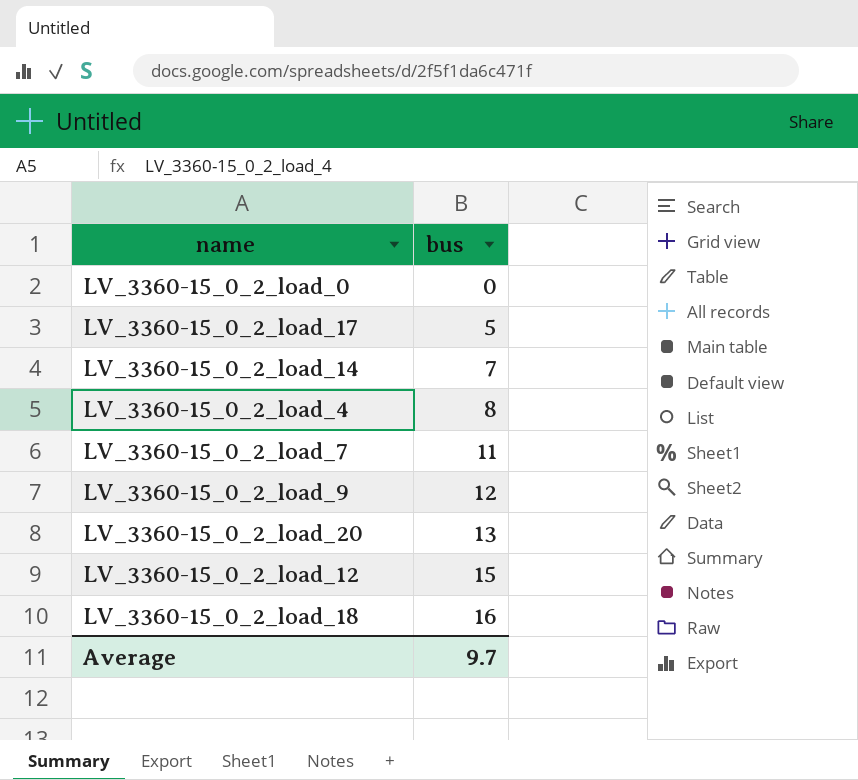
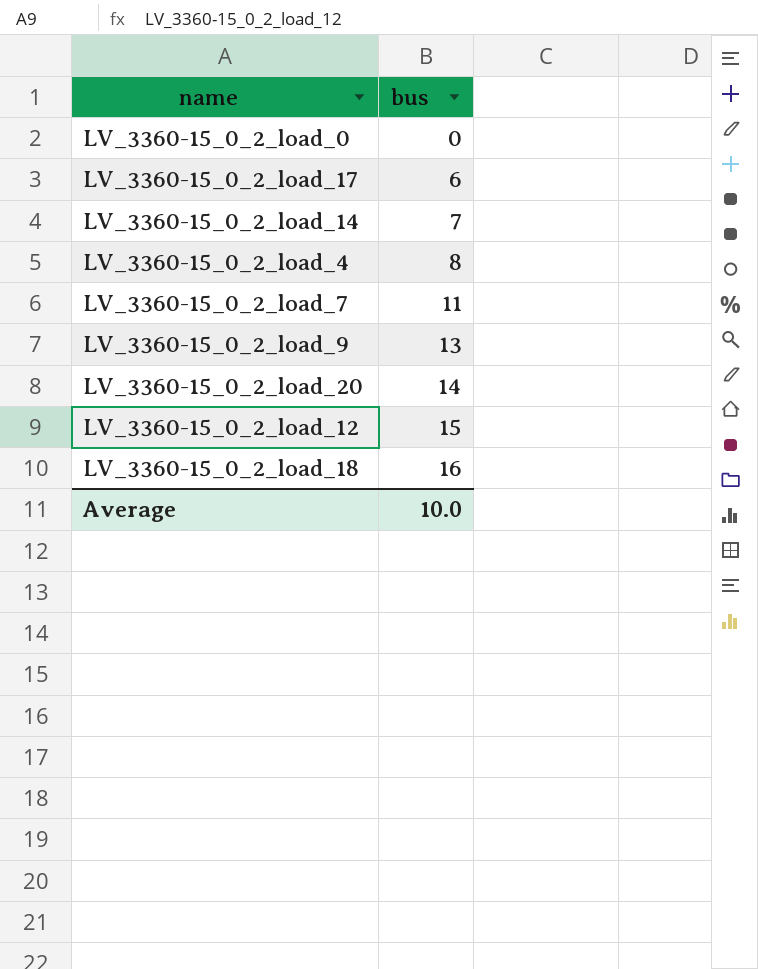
LV_3360-15_0_2_load_17 | bus: 5 -> 6
LV_3360-15_0_2_load_9 | bus: 12 -> 13
LV_3360-15_0_2_load_20 | bus: 13 -> 14
Average | bus: 9.7 -> 10.0

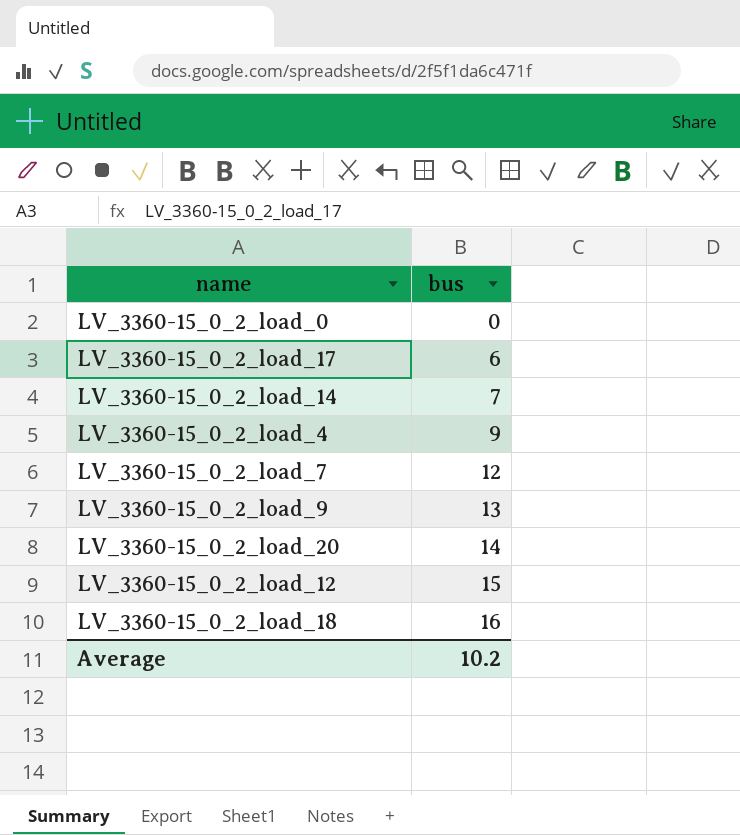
LV_3360-15_0_2_load_4 | bus: 8 -> 9
LV_3360-15_0_2_load_7 | bus: 11 -> 12
Average | bus: 10.0 -> 10.2

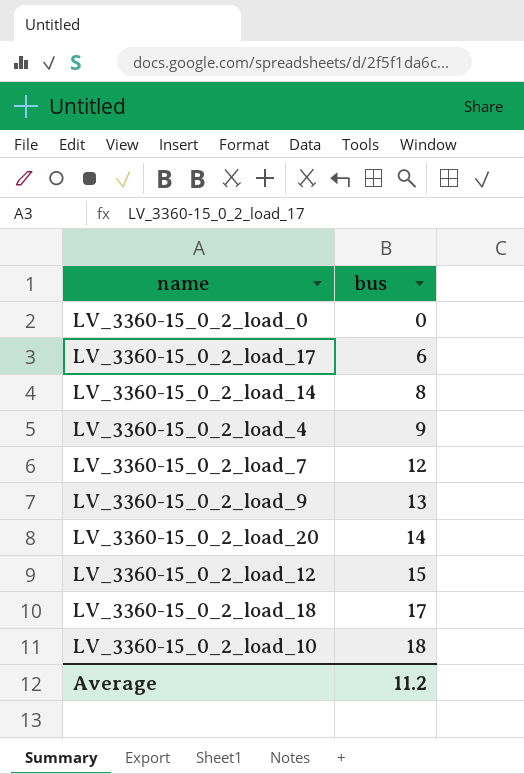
LV_3360-15_0_2_load_14 | bus: 7 -> 8
LV_3360-15_0_2_load_18 | bus: 16 -> 17
row LV_3360-15_0_2_load_10: none -> 18
Average | bus: 10.2 -> 11.2

